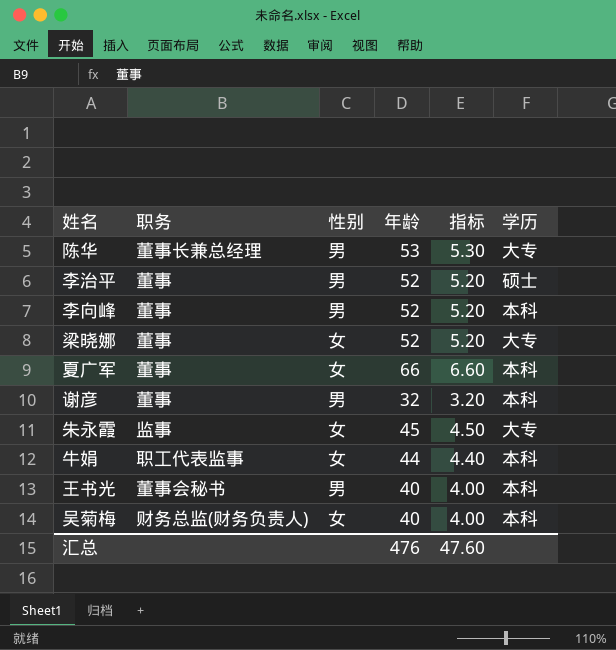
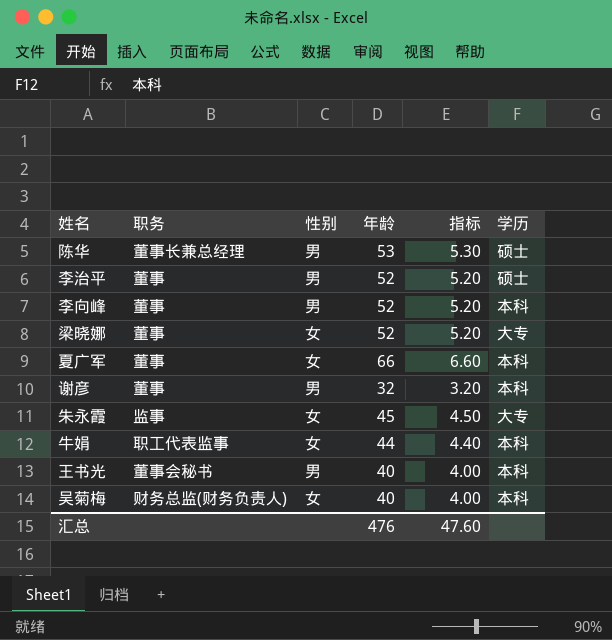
陈华 | 学历: 大专 -> 硕士

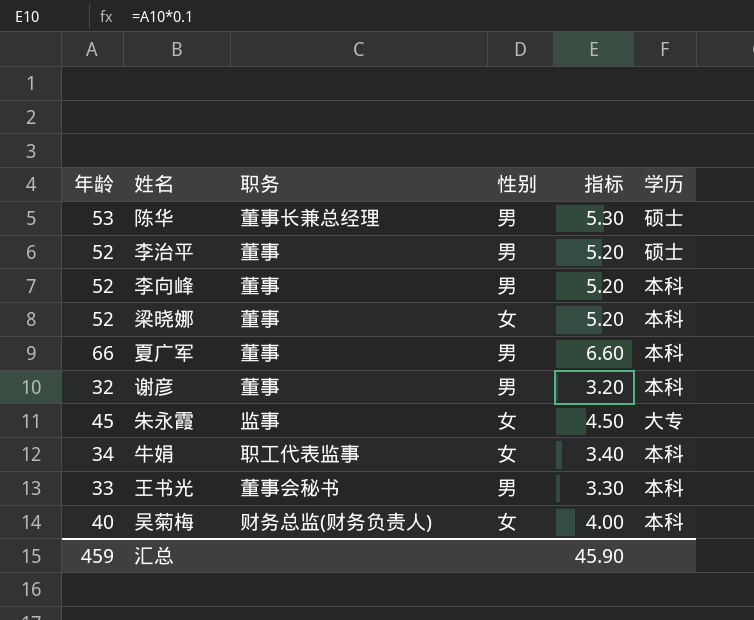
column 年龄 | position: 4 -> 1
梁晓娜 | 学历: 大专 -> 本科
夏广军 | 性别: 女 -> 男
牛娟 | 年龄: 44 -> 34
牛娟 | 指标: 4.40 -> 3.40
王书光 | 年龄: 40 -> 33
王书光 | 指标: 4.00 -> 3.30
汇总 | 年龄: 476 -> 459
汇总 | 指标: 47.60 -> 45.90

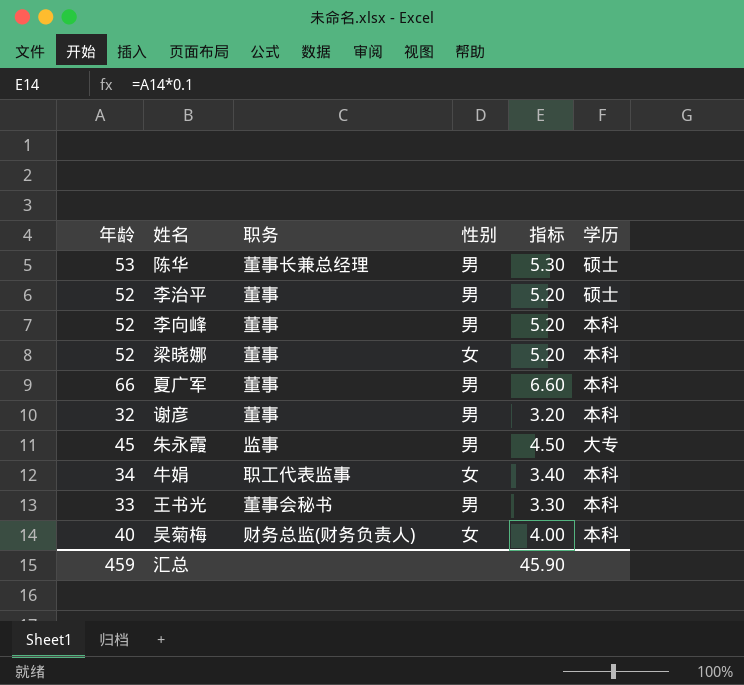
朱永霞 | 性别: 女 -> 男

